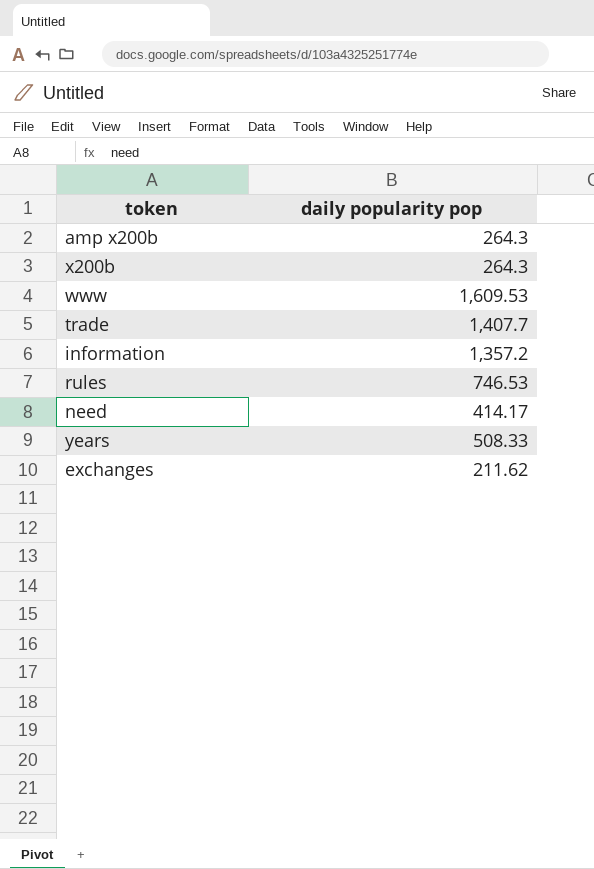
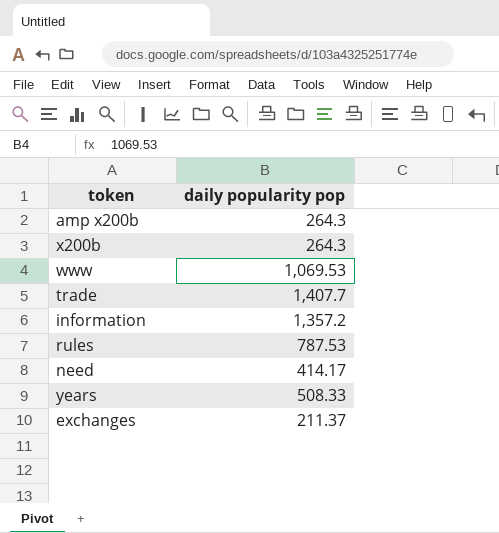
www | daily popularity pop: 1,609.53 -> 1,069.53
rules | daily popularity pop: 746.53 -> 787.53
exchanges | daily popularity pop: 211.62 -> 211.37

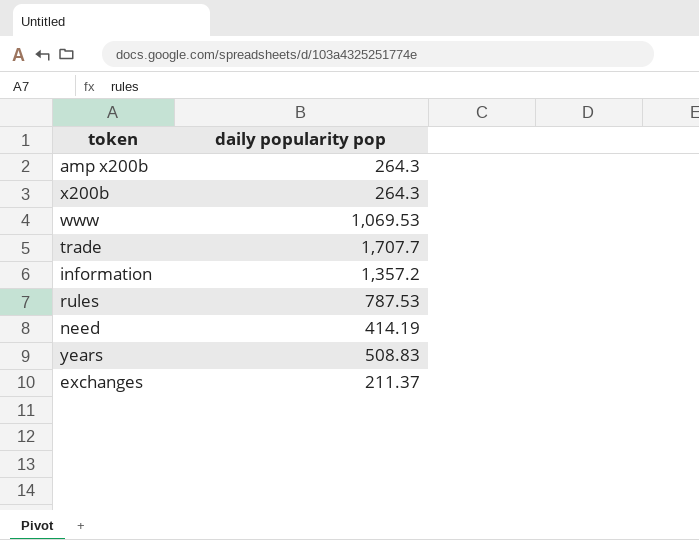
trade | daily popularity pop: 1,407.7 -> 1,707.7
need | daily popularity pop: 414.17 -> 414.19
years | daily popularity pop: 508.33 -> 508.83

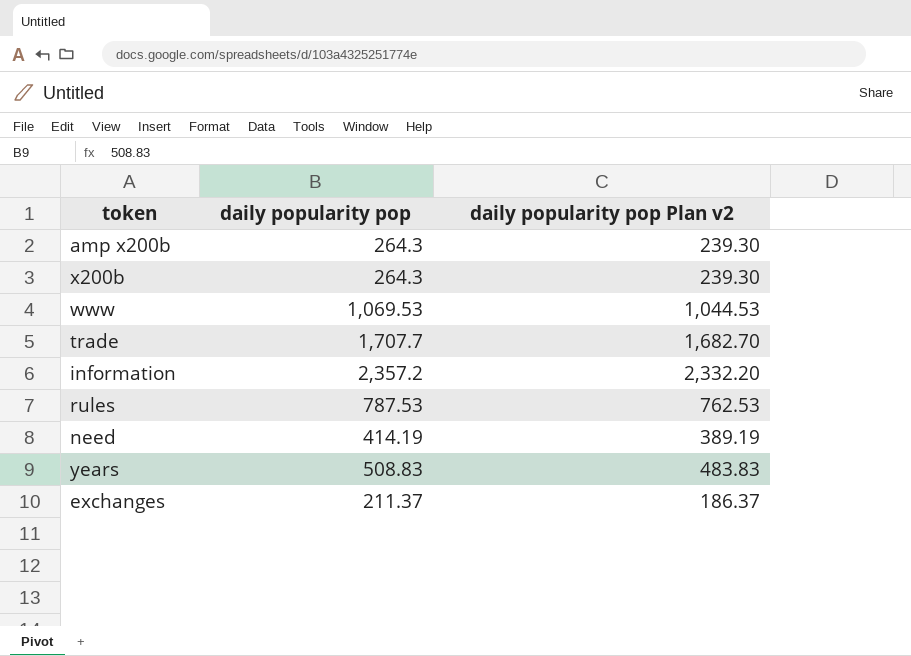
column daily popularity pop Plan v2 | formula: none -> [daily popularity pop] - 25
information | daily popularity pop: 1,357.2 -> 2,357.2

